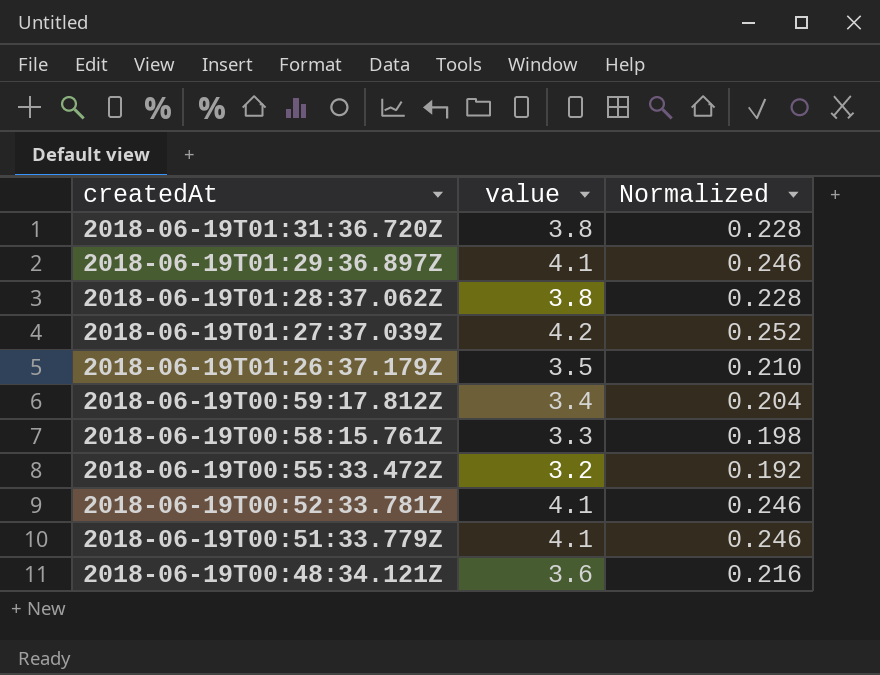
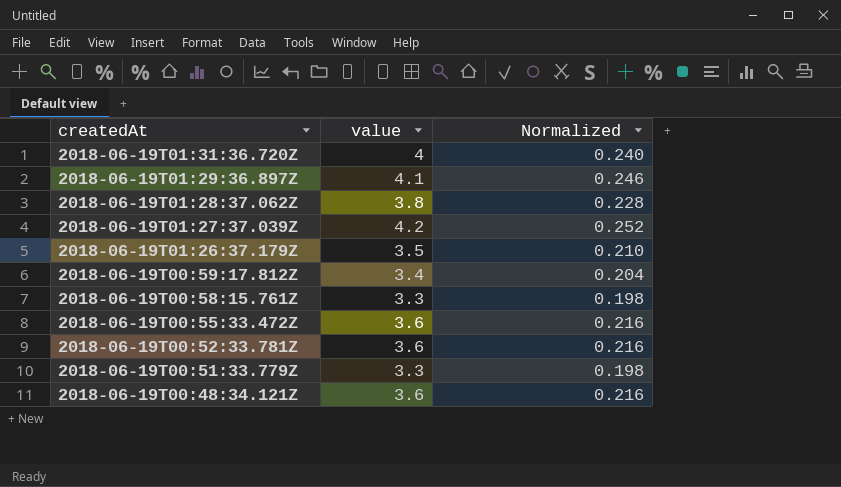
2018-06-19T01:31:36.720Z | value: 3.8 -> 4
2018-06-19T01:31:36.720Z | Normalized: 0.228 -> 0.240
2018-06-19T00:55:33.472Z | value: 3.2 -> 3.6
2018-06-19T00:55:33.472Z | Normalized: 0.192 -> 0.216
2018-06-19T00:52:33.781Z | value: 4.1 -> 3.6
2018-06-19T00:52:33.781Z | Normalized: 0.246 -> 0.216
2018-06-19T00:51:33.779Z | value: 4.1 -> 3.3
2018-06-19T00:51:33.779Z | Normalized: 0.246 -> 0.198

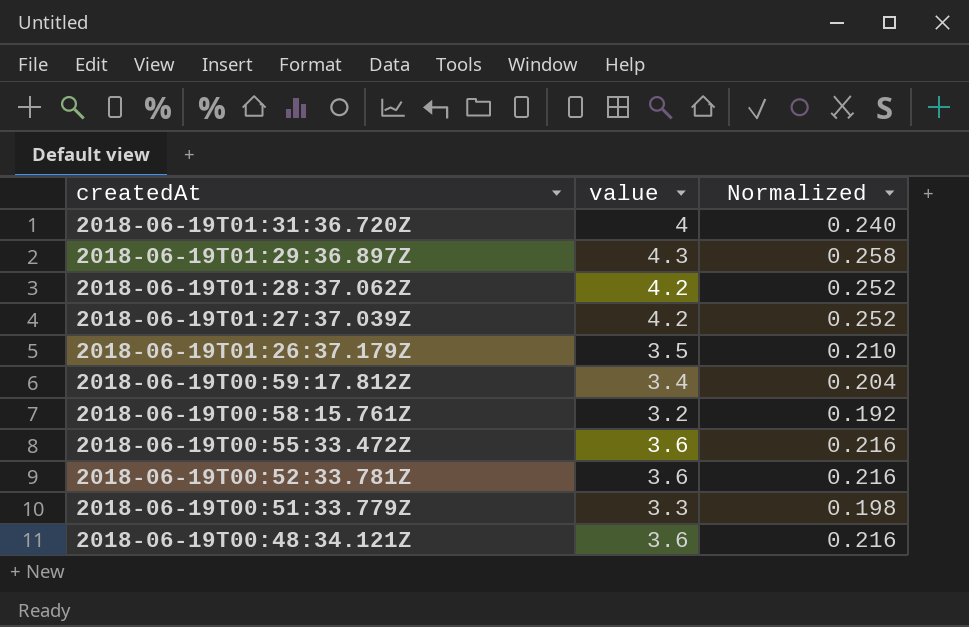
2018-06-19T01:29:36.897Z | value: 4.1 -> 4.3
2018-06-19T01:29:36.897Z | Normalized: 0.246 -> 0.258
2018-06-19T01:28:37.062Z | value: 3.8 -> 4.2
2018-06-19T01:28:37.062Z | Normalized: 0.228 -> 0.252
2018-06-19T00:58:15.761Z | value: 3.3 -> 3.2
2018-06-19T00:58:15.761Z | Normalized: 0.198 -> 0.192

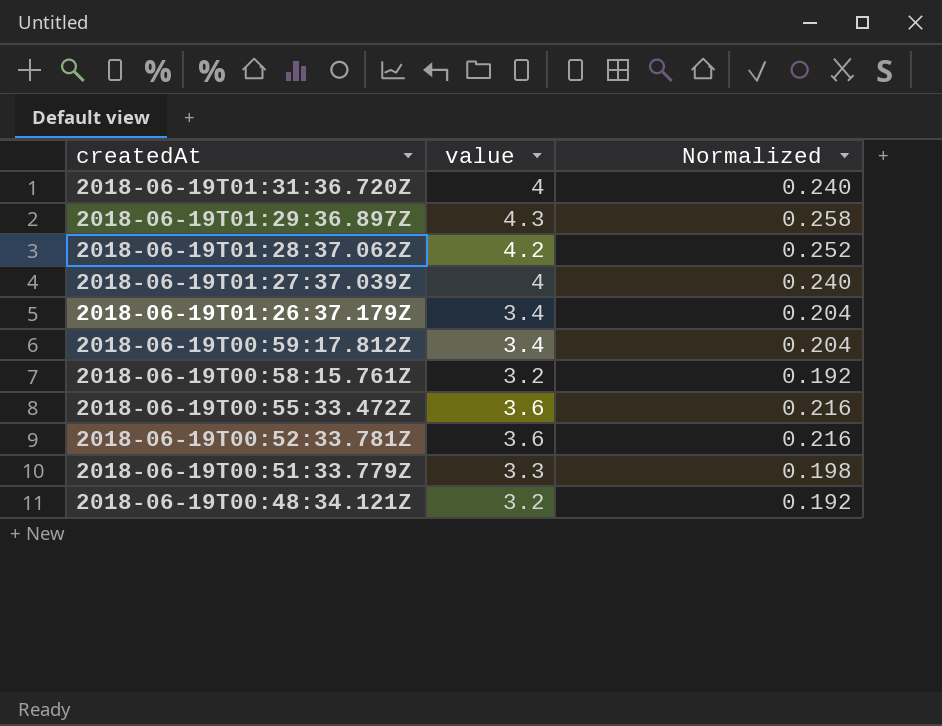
2018-06-19T01:27:37.039Z | value: 4.2 -> 4
2018-06-19T01:27:37.039Z | Normalized: 0.252 -> 0.240
2018-06-19T01:26:37.179Z | value: 3.5 -> 3.4
2018-06-19T01:26:37.179Z | Normalized: 0.210 -> 0.204
2018-06-19T00:48:34.121Z | value: 3.6 -> 3.2
2018-06-19T00:48:34.121Z | Normalized: 0.216 -> 0.192

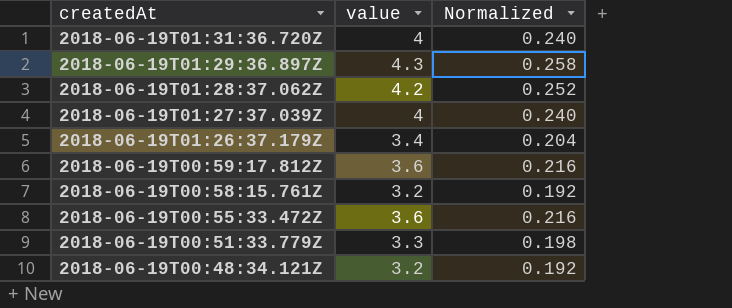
row 2018-06-19T00:52:33.781Z: 3.6 | 0.216 -> none
2018-06-19T00:59:17.812Z | value: 3.4 -> 3.6
2018-06-19T00:59:17.812Z | Normalized: 0.204 -> 0.216

